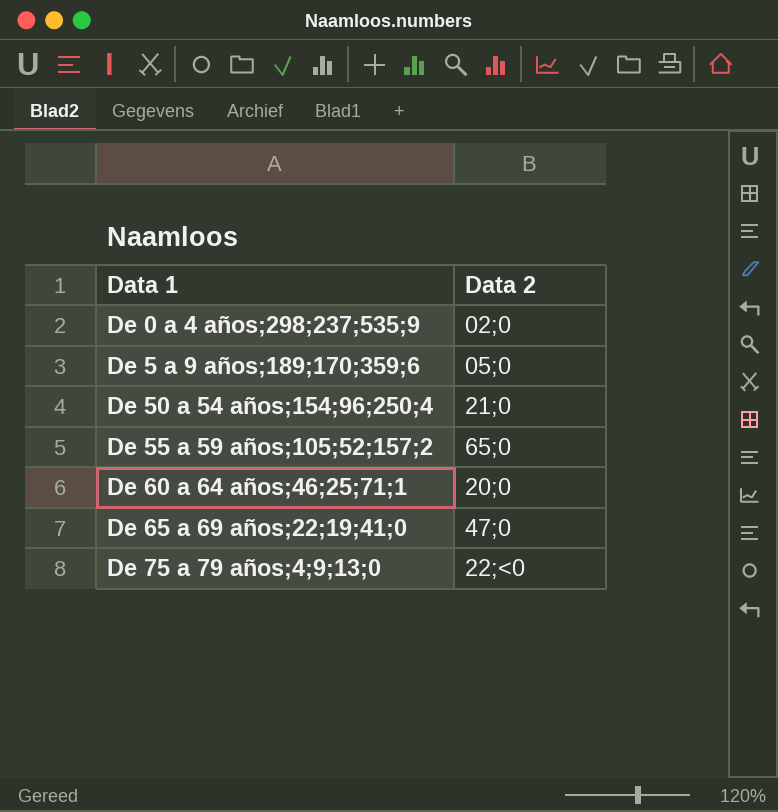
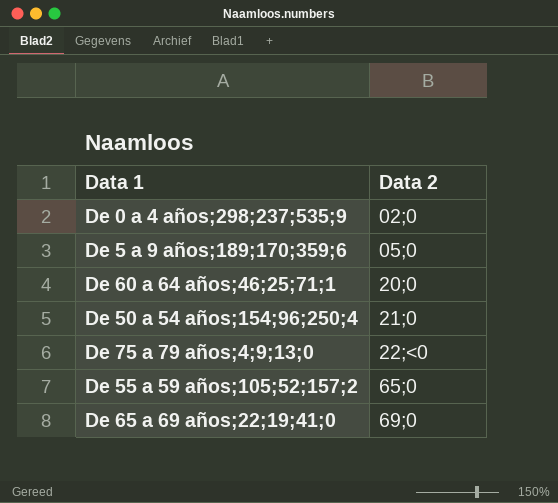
row order: Data 1 ascending -> Data 2 ascending
De 65 a 69 años;22;19;41;0 | Data 2: 47;0 -> 69;0

